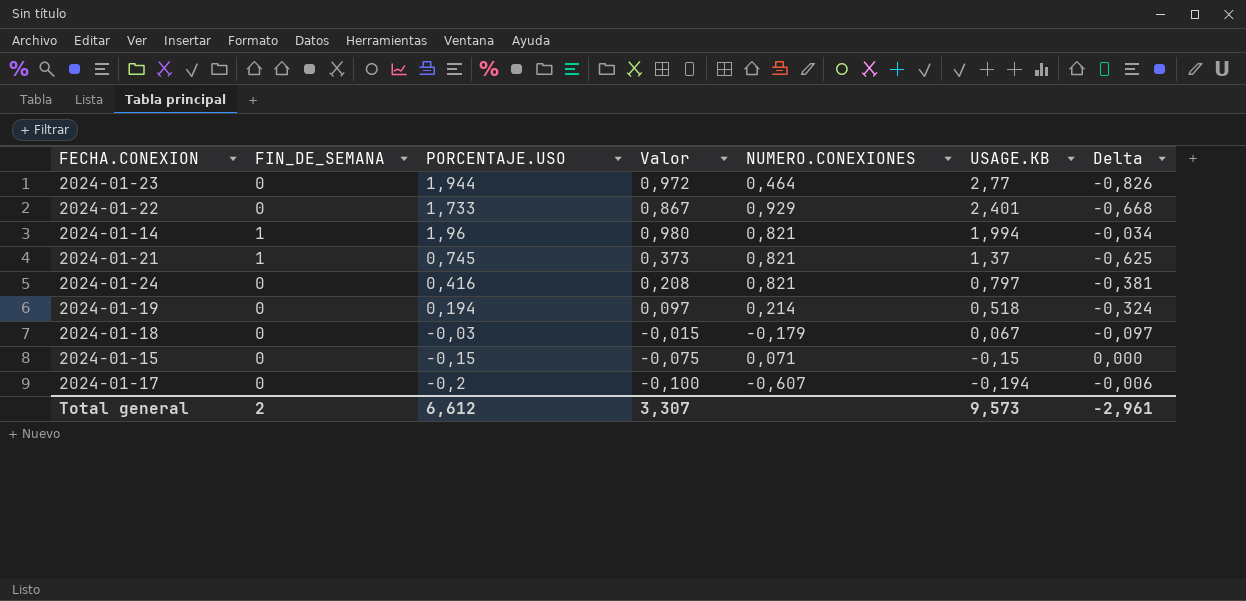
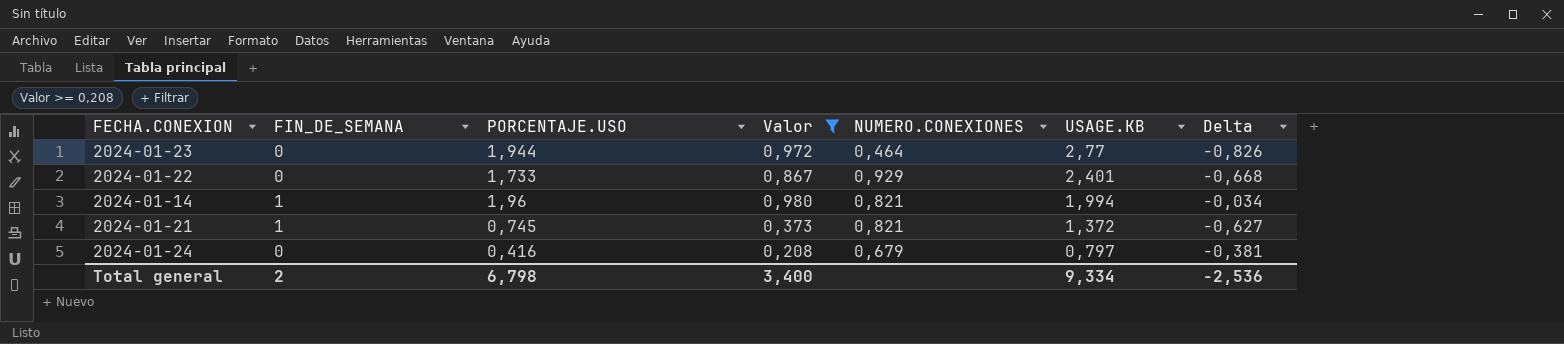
filter: none -> Valor >= 0,208
2024-01-21 | USAGE.KB: 1,37 -> 1,372
2024-01-21 | Delta: -0,625 -> -0,627
2024-01-24 | NUMERO.CONEXIONES: 0,821 -> 0,679
Total general | PORCENTAJE.USO: 6,612 -> 6,798
Total general | Valor: 3,307 -> 3,400
Total general | USAGE.KB: 9,573 -> 9,334
Total general | Delta: -2,961 -> -2,536

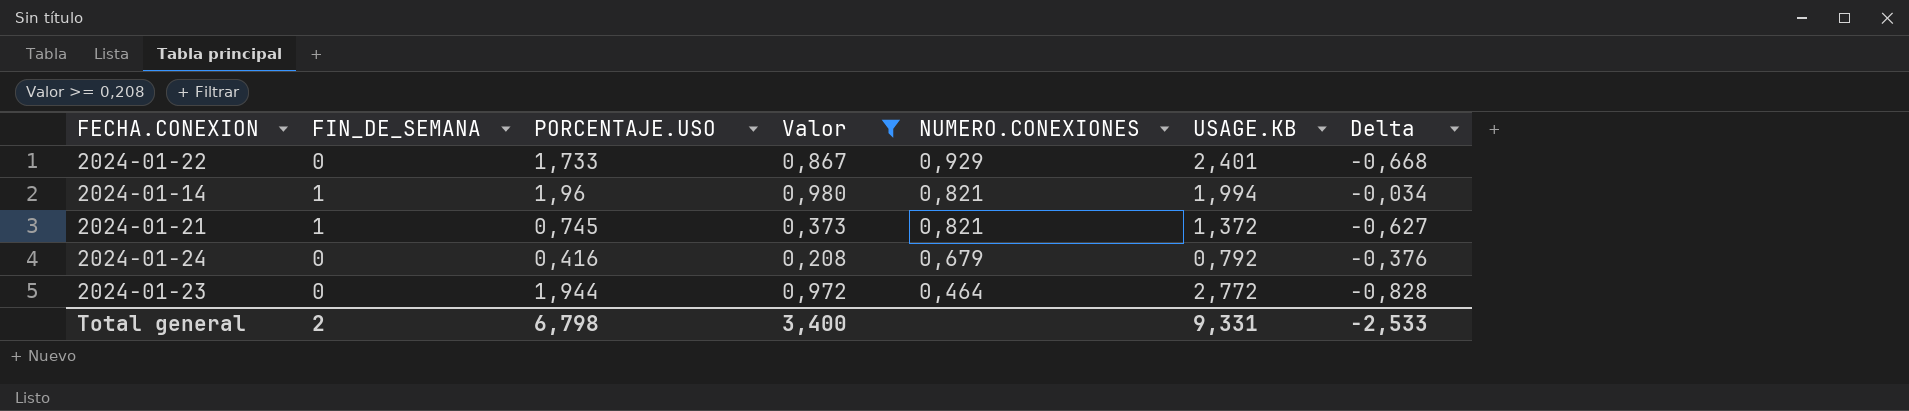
row order: USAGE.KB descending -> NUMERO.CONEXIONES descending
2024-01-24 | USAGE.KB: 0,797 -> 0,792
2024-01-24 | Delta: -0,381 -> -0,376
2024-01-23 | USAGE.KB: 2,77 -> 2,772
2024-01-23 | Delta: -0,826 -> -0,828
Total general | USAGE.KB: 9,334 -> 9,331
Total general | Delta: -2,536 -> -2,533

